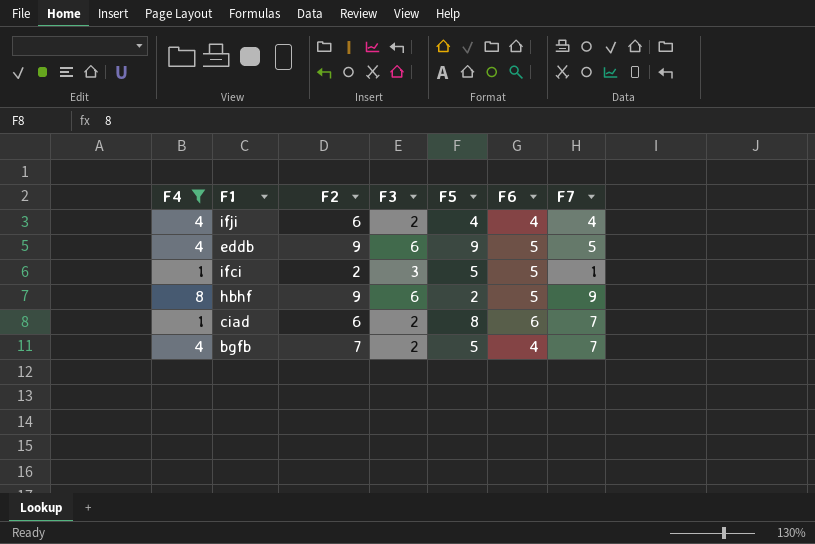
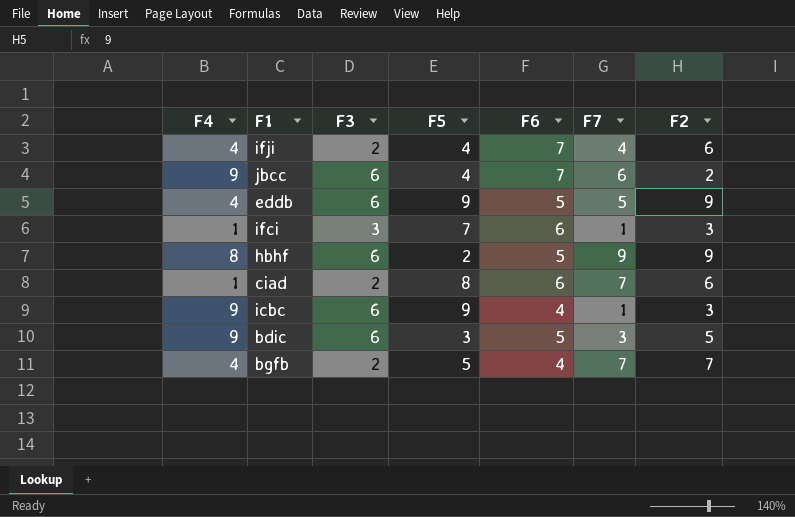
filter: F4 != 9 -> none
column F2 | position: 3 -> 7
ifji | F6: 4 -> 7
ifci | F5: 5 -> 7
ifci | F6: 5 -> 6
ifci | F2: 2 -> 3

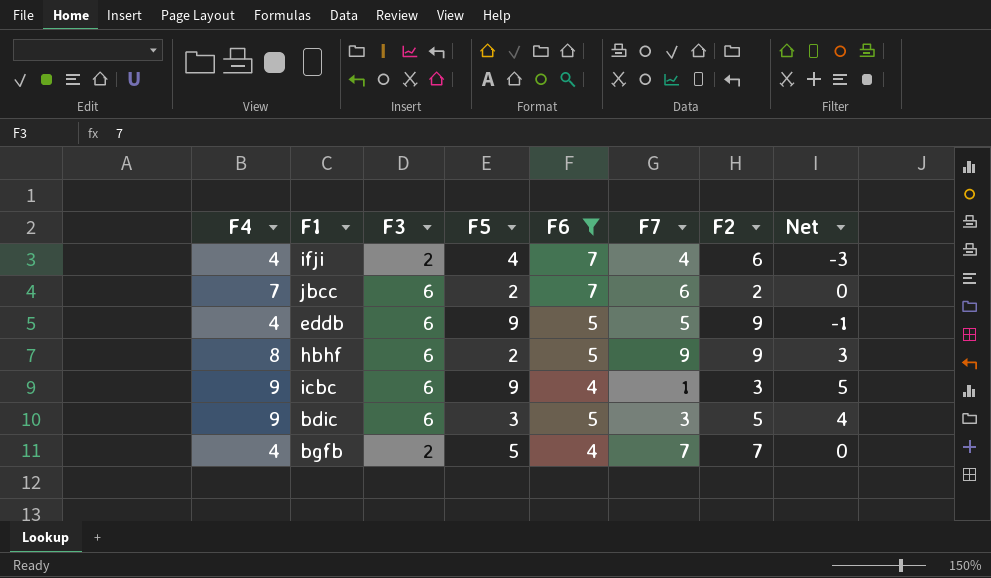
filter: none -> F6 != 6
column Net | formula: none -> [F4] - [F6]
jbcc | F4: 9 -> 7
jbcc | F5: 4 -> 2

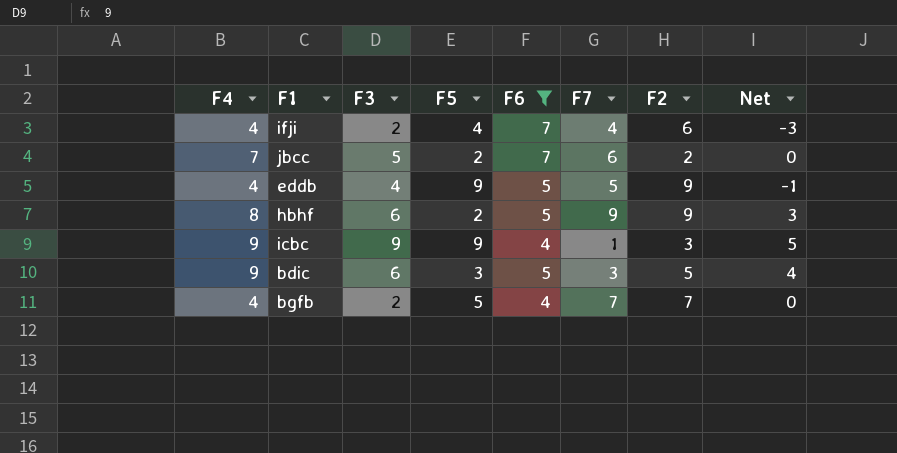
jbcc | F3: 6 -> 5
eddb | F3: 6 -> 4
icbc | F3: 6 -> 9

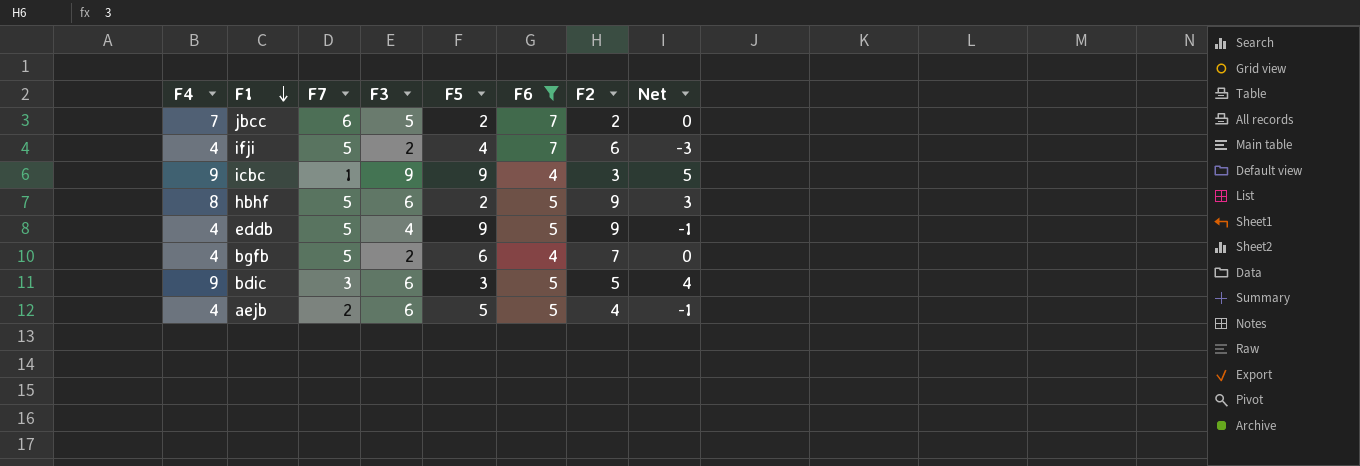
row order: none -> F1 descending
column F7 | position: 6 -> 3
ifji | F7: 4 -> 5
hbhf | F7: 9 -> 5
bgfb | F7: 7 -> 5
bgfb | F5: 5 -> 6
row aejb: none -> 4 | 2 | 6 | 5 | 5 | 4 | -1

